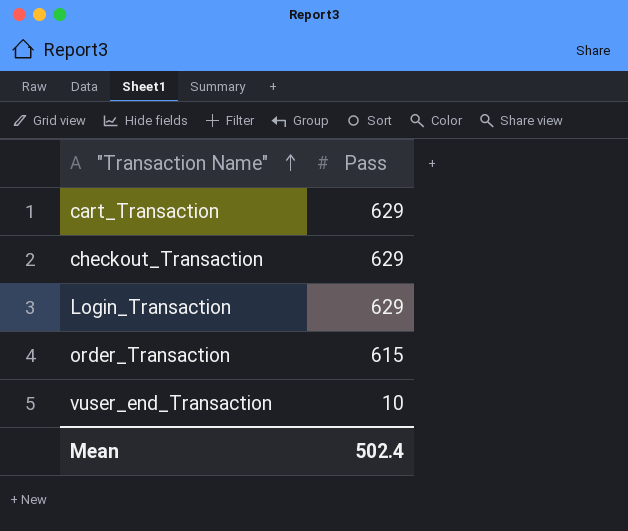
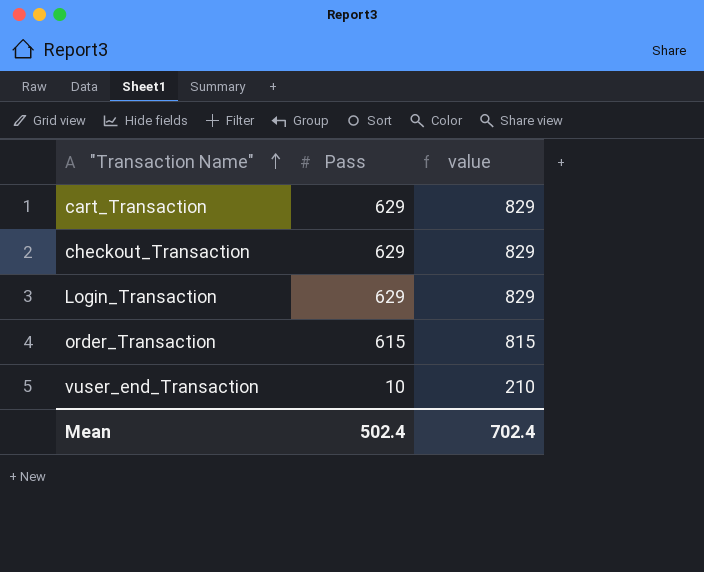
column value | formula: none -> [Pass] + 200

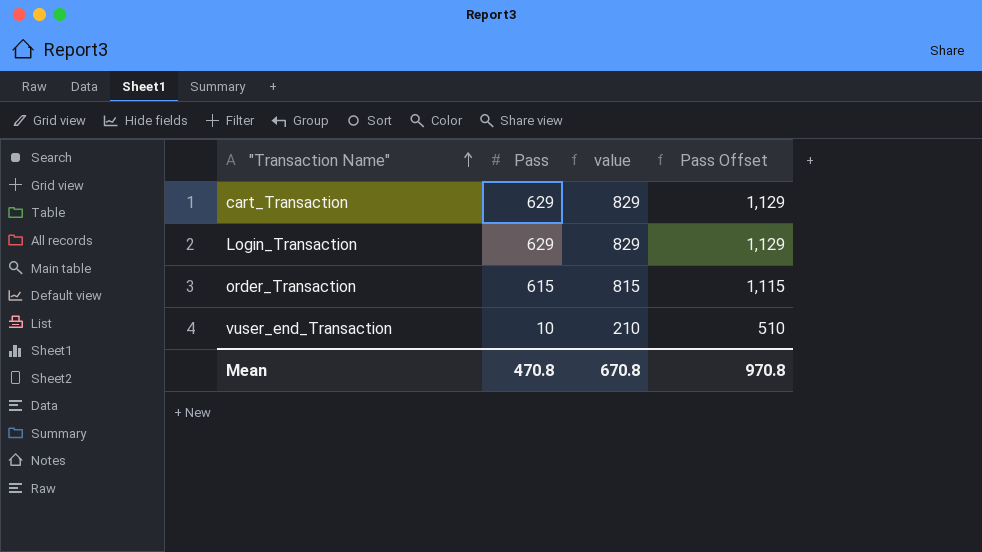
column Pass Offset | formula: none -> [Pass] + 500
row checkout_Transaction: 629 | 829 -> none
Mean | Pass: 502.4 -> 470.8
Mean | value: 702.4 -> 670.8

